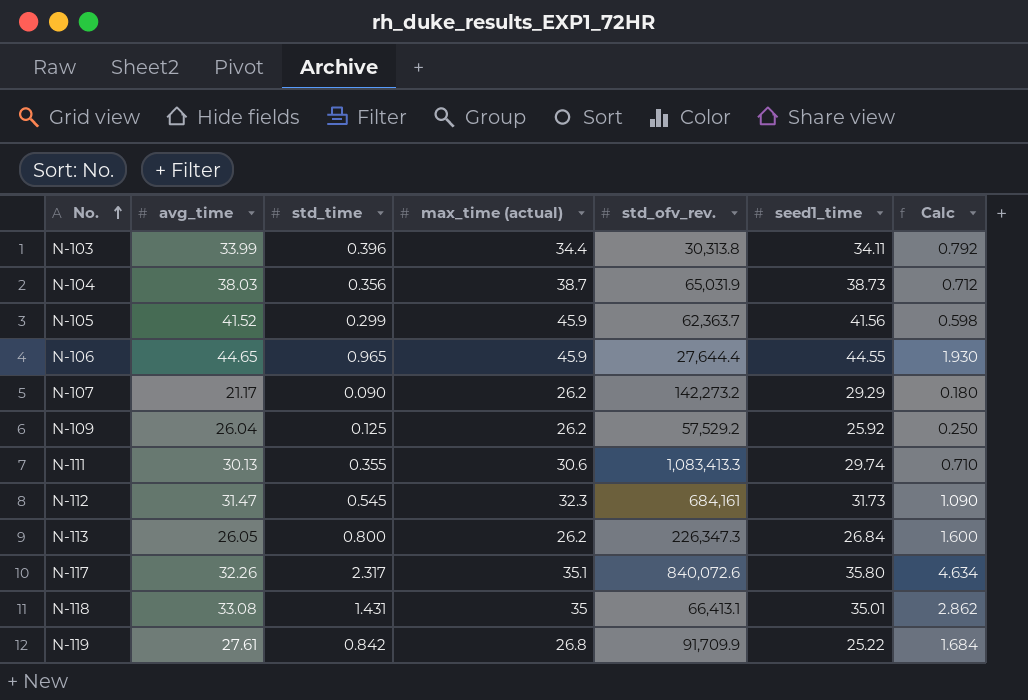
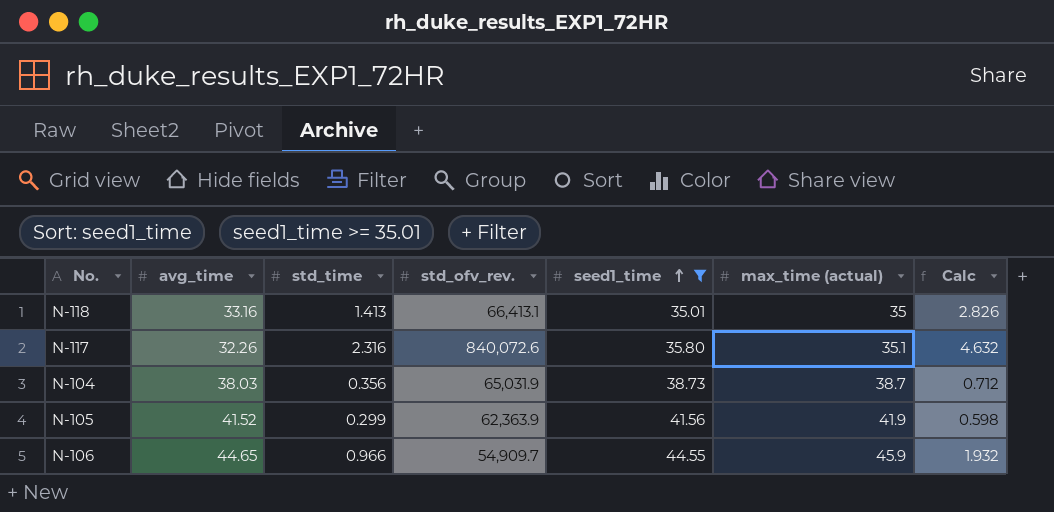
filter: none -> seed1_time >= 35.01
row order: No. ascending -> seed1_time ascending
column max_time (actual) | position: 4 -> 6
N-118 | avg_time: 33.08 -> 33.16
N-118 | std_time: 1.431 -> 1.413
N-118 | Calc: 2.862 -> 2.826
N-117 | std_time: 2.317 -> 2.316
N-117 | Calc: 4.634 -> 4.632
N-105 | std_ofv_rev.: 62,363.7 -> 62,363.9
N-105 | max_time (actual): 45.9 -> 41.9
N-106 | std_time: 0.965 -> 0.966
N-106 | std_ofv_rev.: 27,644.4 -> 54,909.7
N-106 | Calc: 1.930 -> 1.932

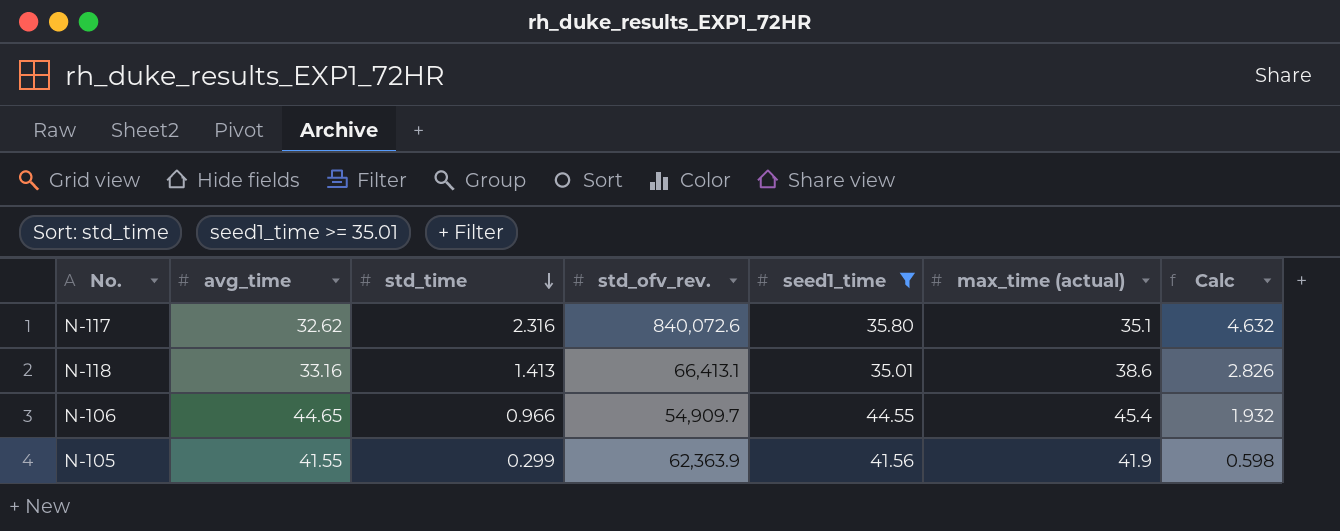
row order: seed1_time ascending -> std_time descending
row N-104: 38.03 | 0.356 | 65,031.9 | 38.73 | 38.7 | 0.712 -> none
N-117 | avg_time: 32.26 -> 32.62
N-118 | max_time (actual): 35 -> 38.6
N-106 | max_time (actual): 45.9 -> 45.4
N-105 | avg_time: 41.52 -> 41.55

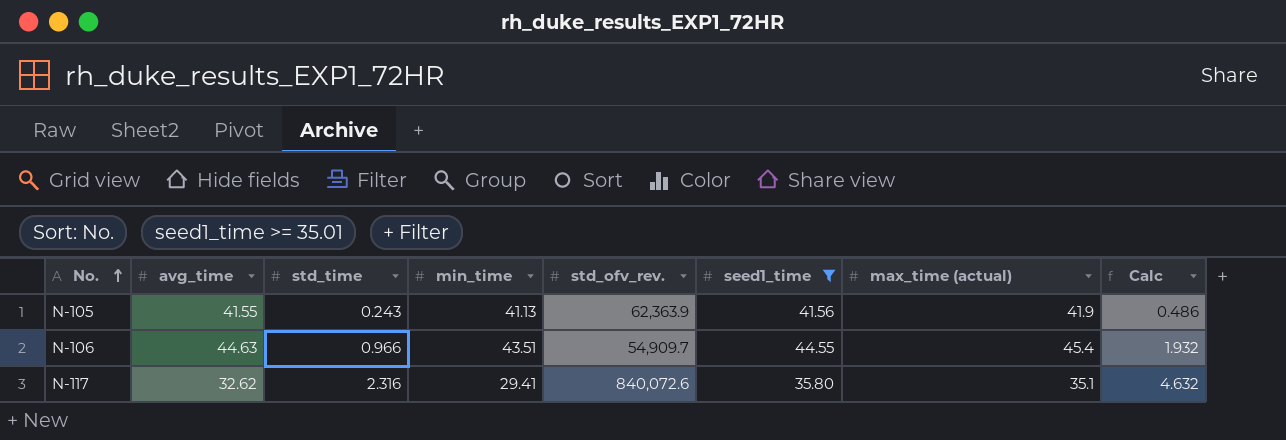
row order: std_time descending -> No. ascending
column min_time | position: none -> 4
row N-118: 33.16 | 1.413 | 66,413.1 | 35.01 | 38.6 | 2.826 -> none
N-105 | std_time: 0.299 -> 0.243
N-105 | Calc: 0.598 -> 0.486
N-106 | avg_time: 44.65 -> 44.63

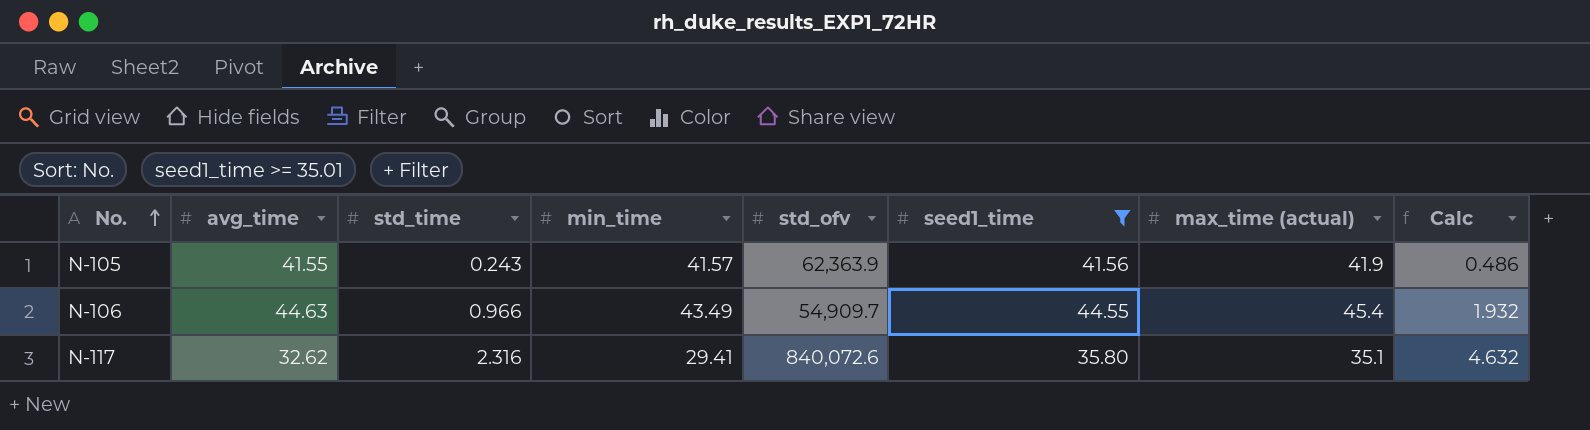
column name: std_ofv_rev. -> std_ofv
N-105 | min_time: 41.13 -> 41.57
N-106 | min_time: 43.51 -> 43.49

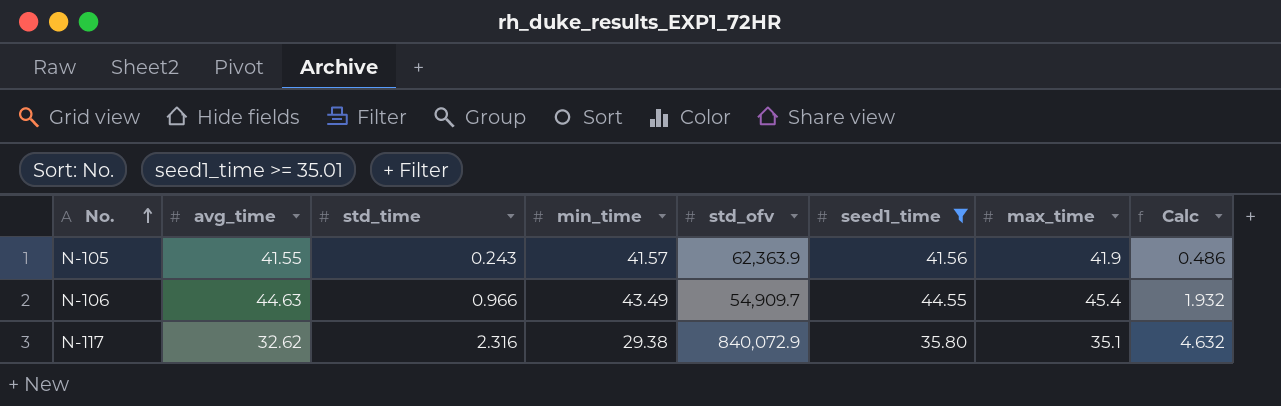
column name: max_time (actual) -> max_time
N-117 | min_time: 29.41 -> 29.38
N-117 | std_ofv: 840,072.6 -> 840,072.9

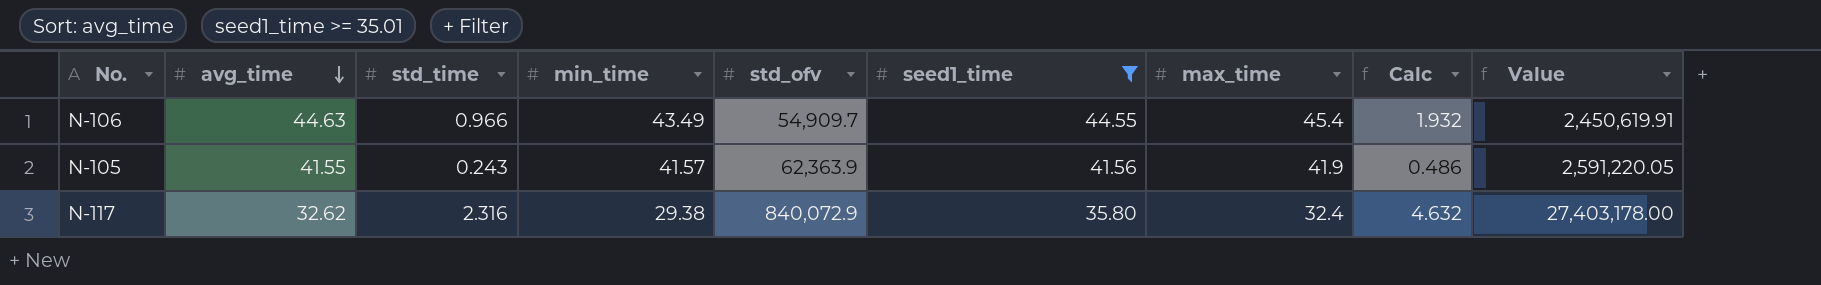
row order: No. ascending -> avg_time descending
column Value | formula: none -> [avg_time] * [std_ofv]
N-117 | max_time: 35.1 -> 32.4

